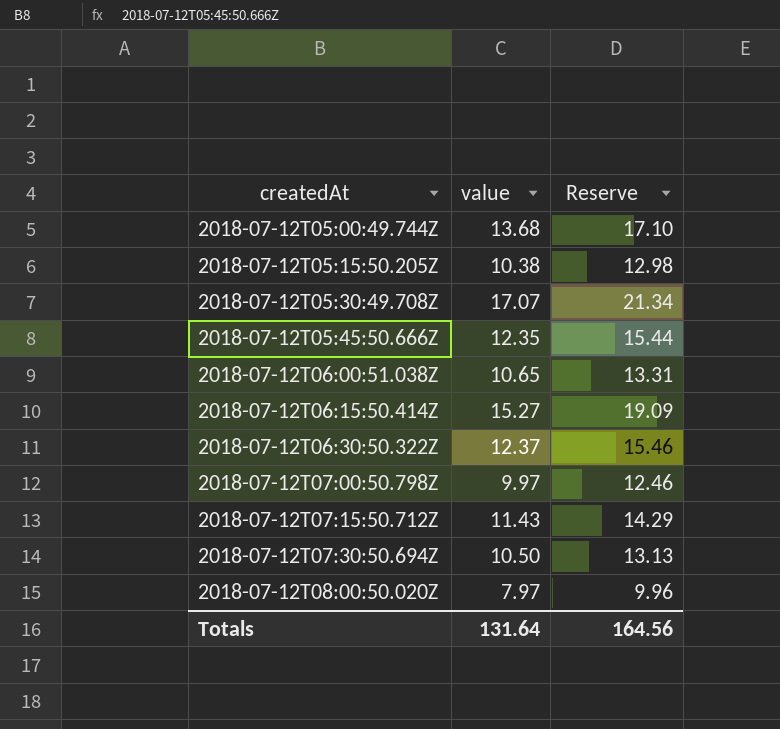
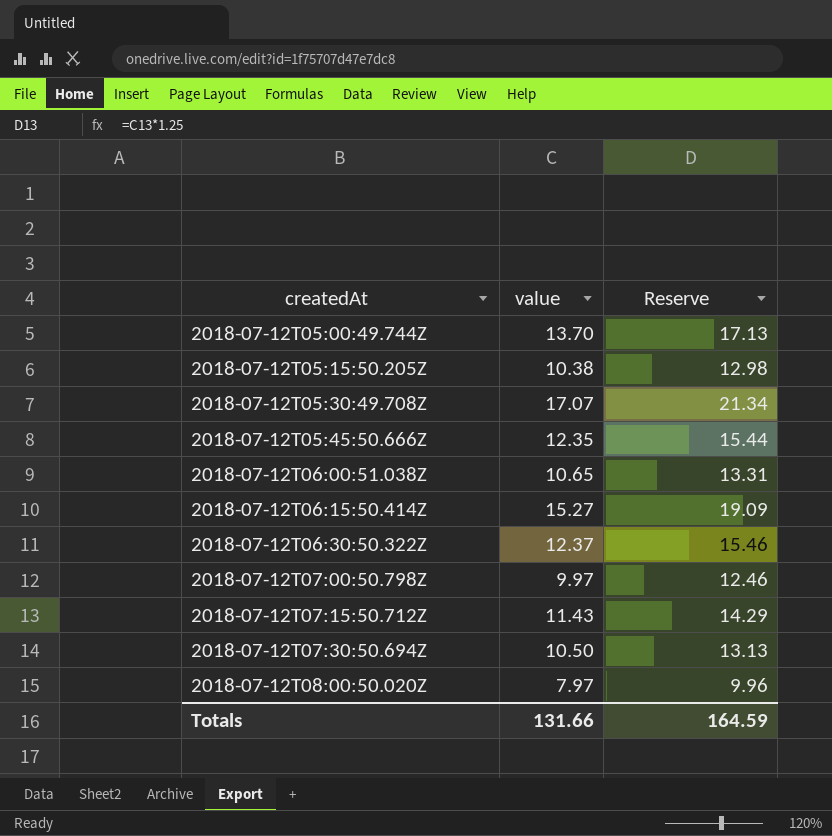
2018-07-12T05:00:49.744Z | value: 13.68 -> 13.70
2018-07-12T05:00:49.744Z | Reserve: 17.10 -> 17.13
Totals | value: 131.64 -> 131.66
Totals | Reserve: 164.56 -> 164.59

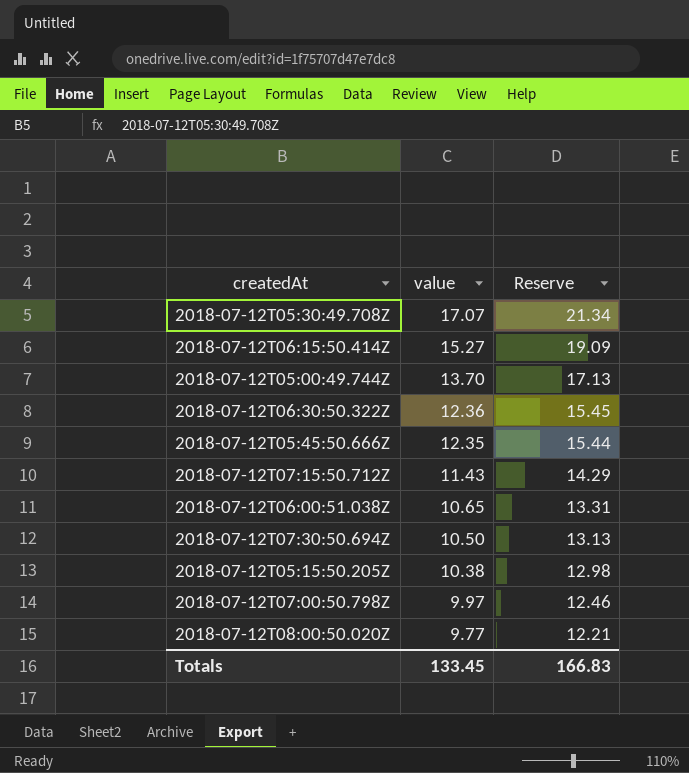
row order: createdAt ascending -> value descending
2018-07-12T06:30:50.322Z | value: 12.37 -> 12.36
2018-07-12T06:30:50.322Z | Reserve: 15.46 -> 15.45
2018-07-12T08:00:50.020Z | value: 7.97 -> 9.77
2018-07-12T08:00:50.020Z | Reserve: 9.96 -> 12.21
Totals | value: 131.66 -> 133.45
Totals | Reserve: 164.59 -> 166.83

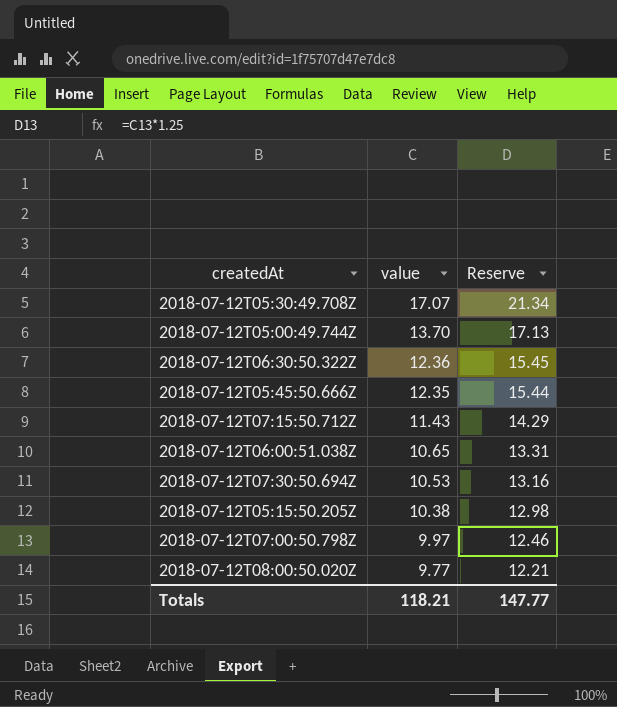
row 2018-07-12T06:15:50.414Z: 15.27 | 19.09 -> none
2018-07-12T07:30:50.694Z | value: 10.50 -> 10.53
2018-07-12T07:30:50.694Z | Reserve: 13.13 -> 13.16
Totals | value: 133.45 -> 118.21
Totals | Reserve: 166.83 -> 147.77

